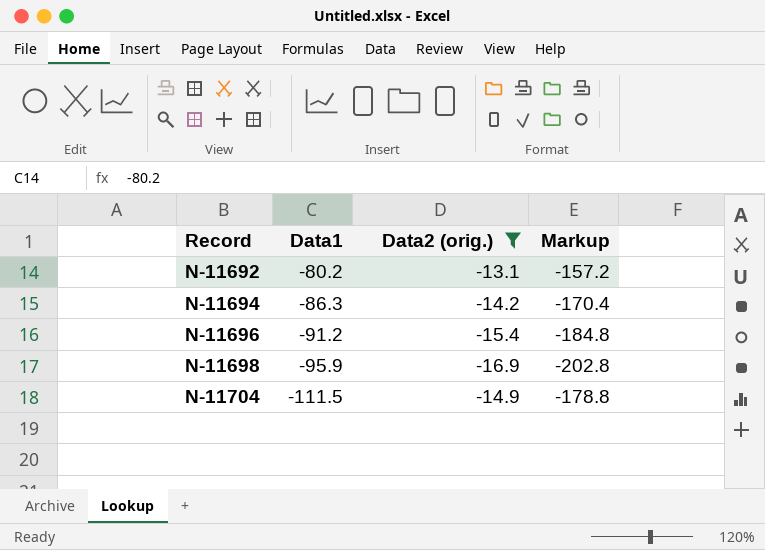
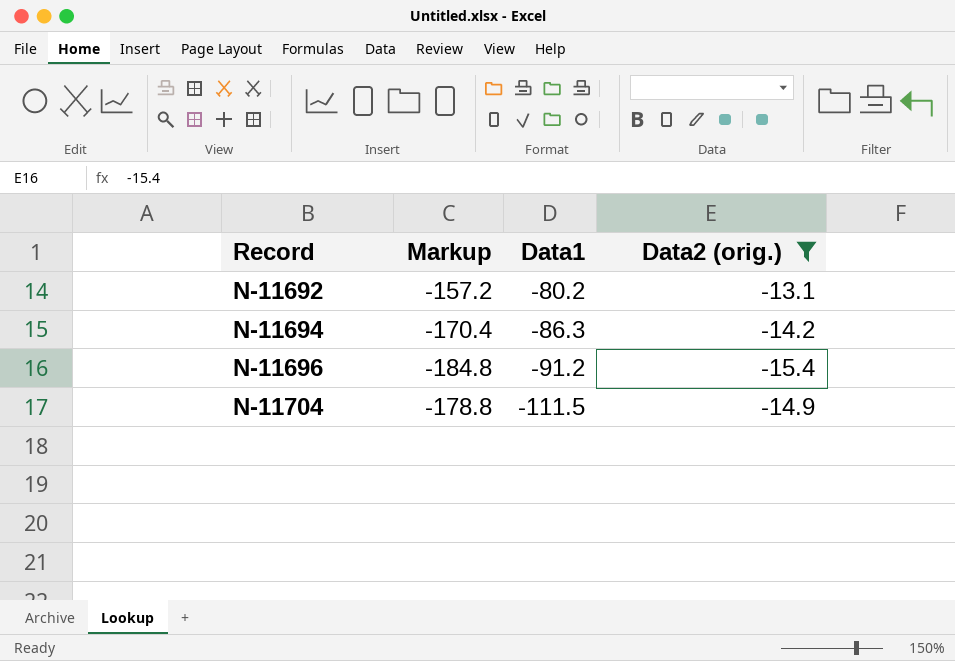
column Markup | position: 4 -> 2
row N-11698: -95.9 | -16.9 | -202.8 -> none

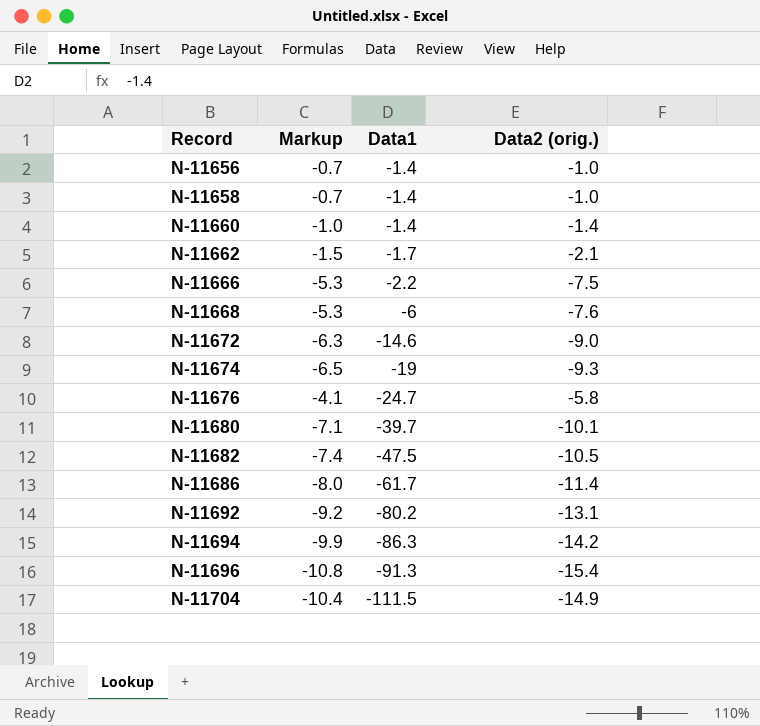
filter: Data2 (orig.) <= -13.1 -> none
column Markup | formula: [Data2 (orig.)] * 12 -> [Data2 (orig.)] * 0.7
N-11696 | Data1: -91.2 -> -91.3

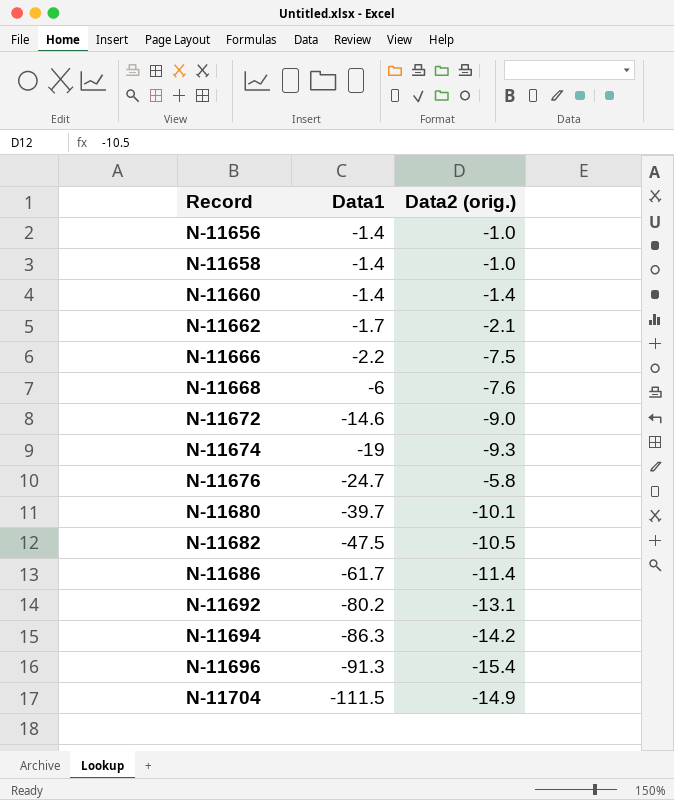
column Markup | formula: [Data2 (orig.)] * 0.7 -> none

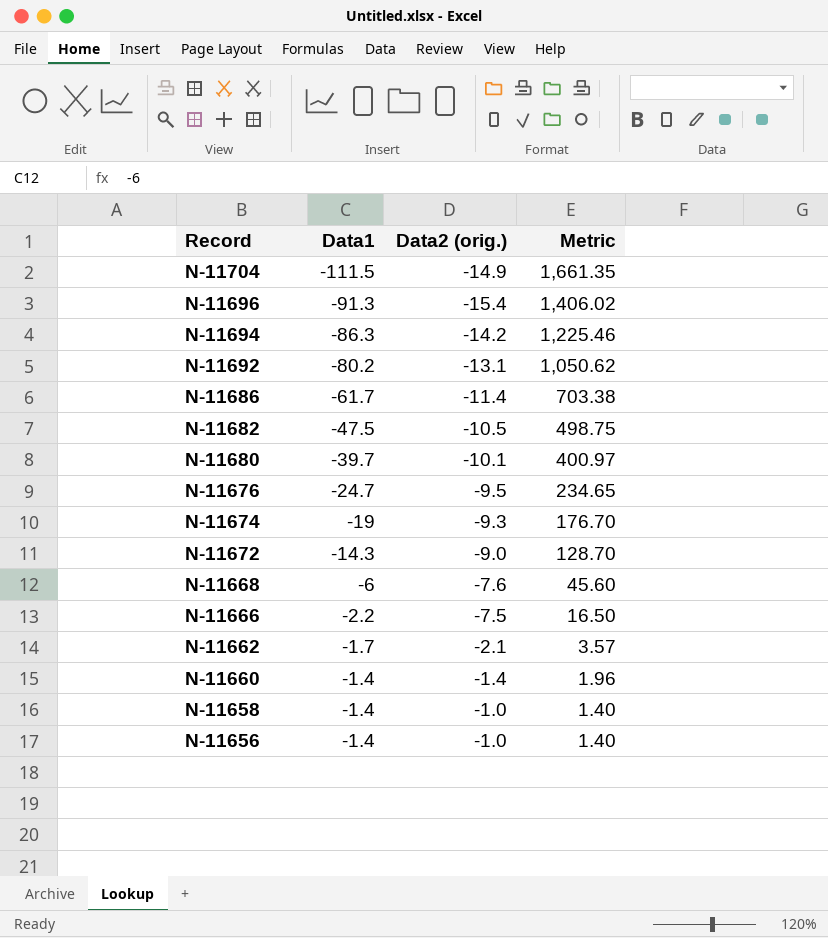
row order: Record ascending -> Record descending
column Metric | formula: none -> [Data1] * [Data2 (orig.)]
N-11676 | Data2 (orig.): -5.8 -> -9.5
N-11672 | Data1: -14.6 -> -14.3

